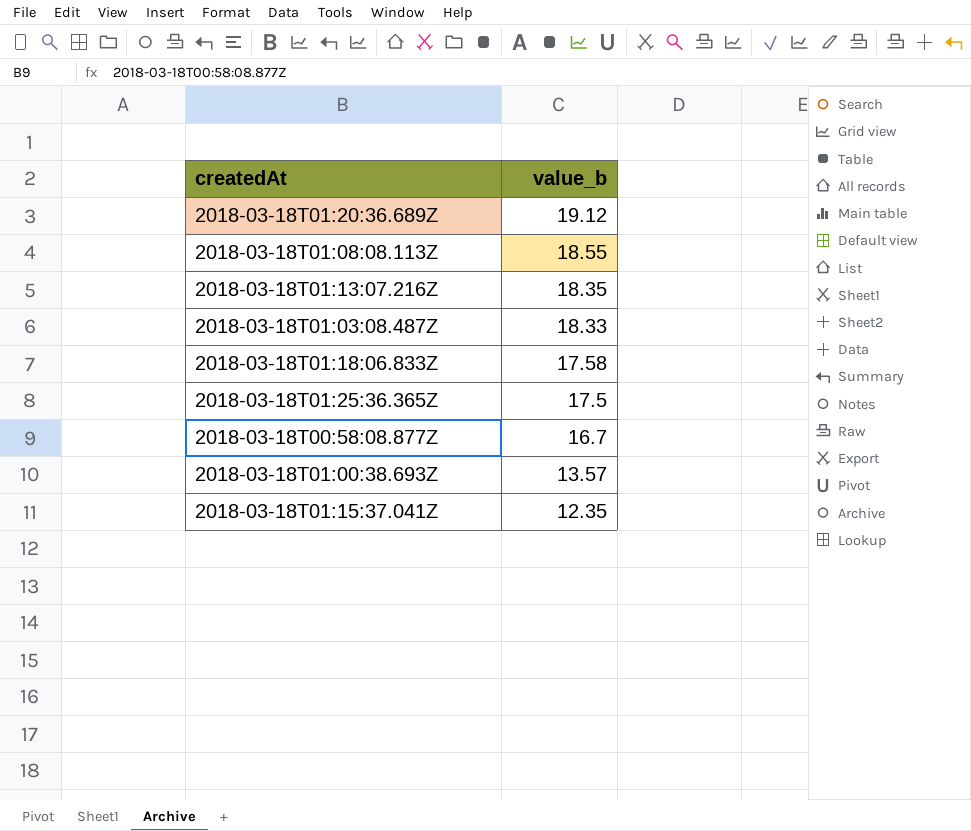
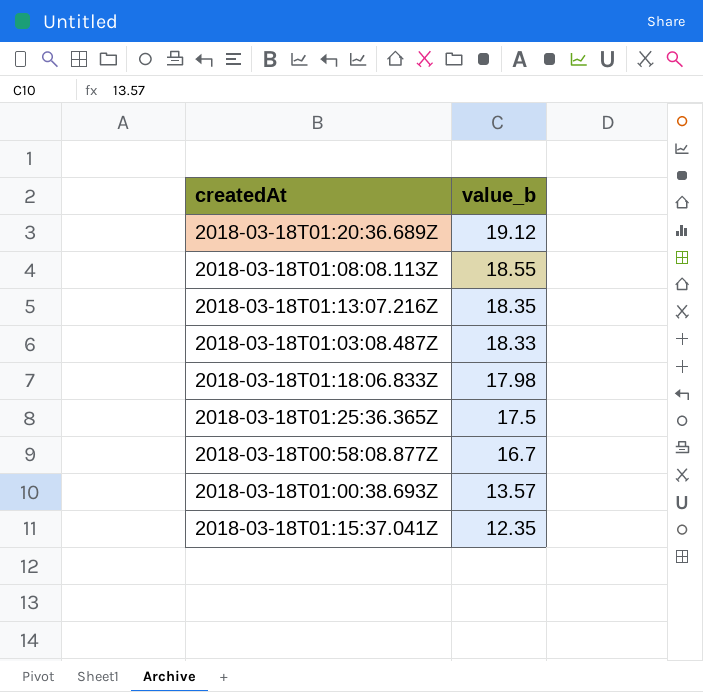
2018-03-18T01:18:06.833Z | value_b: 17.58 -> 17.98

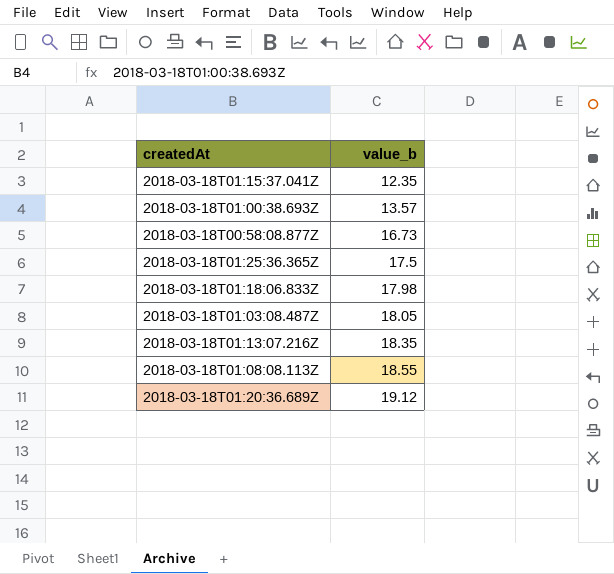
row order: value_b descending -> value_b ascending
2018-03-18T00:58:08.877Z | value_b: 16.7 -> 16.73
2018-03-18T01:03:08.487Z | value_b: 18.33 -> 18.05

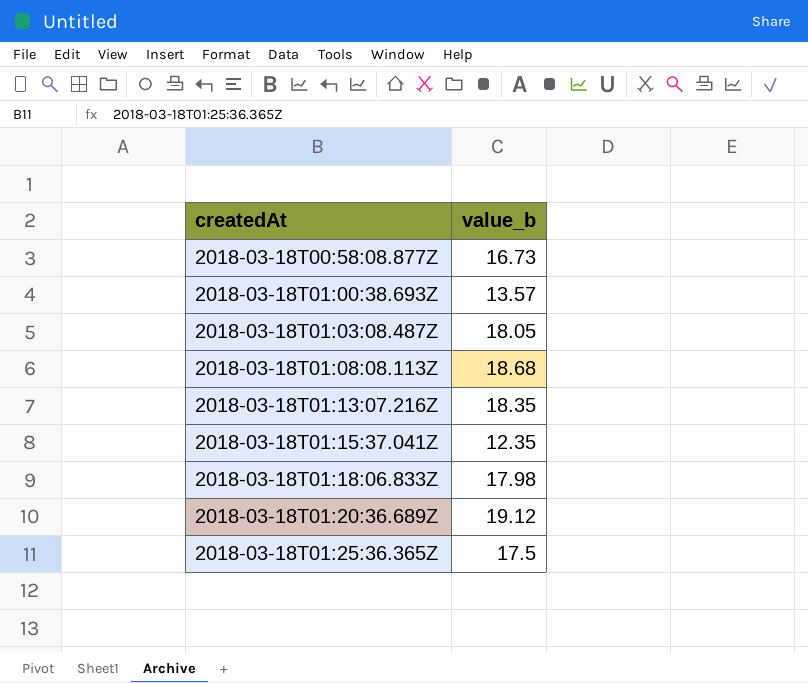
row order: value_b ascending -> createdAt ascending
2018-03-18T01:08:08.113Z | value_b: 18.55 -> 18.68

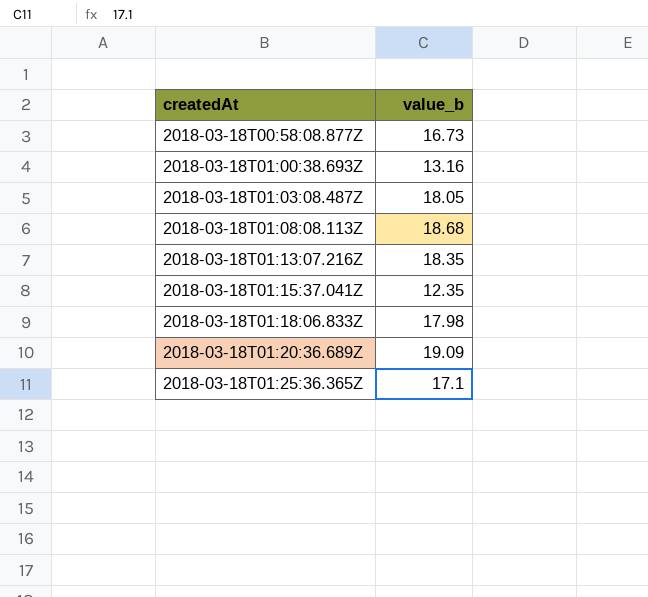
2018-03-18T01:00:38.693Z | value_b: 13.57 -> 13.16
2018-03-18T01:20:36.689Z | value_b: 19.12 -> 19.09
2018-03-18T01:25:36.365Z | value_b: 17.5 -> 17.1

